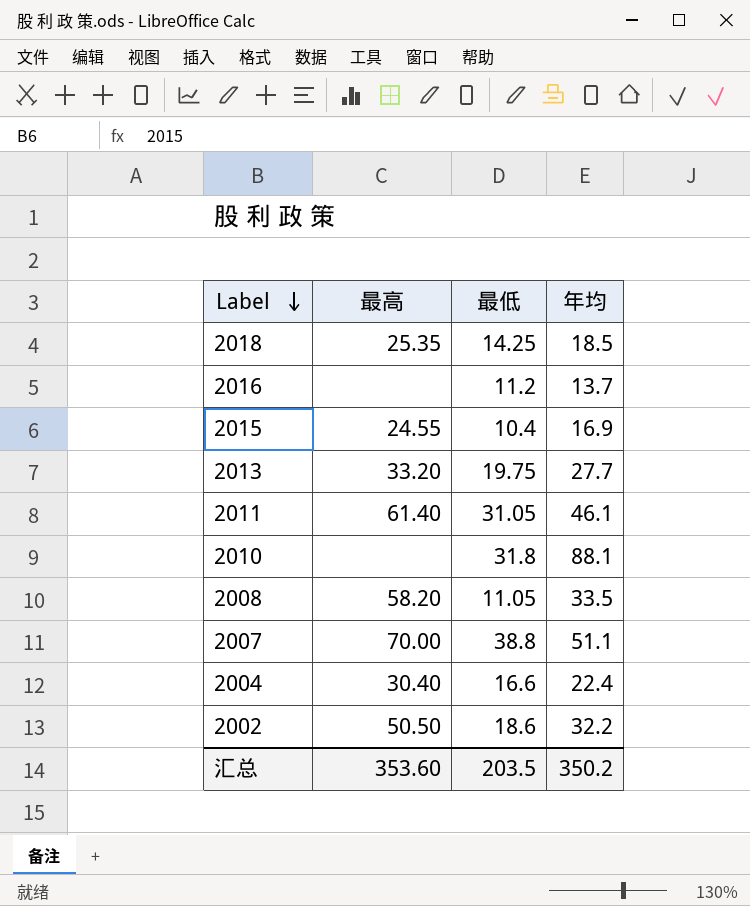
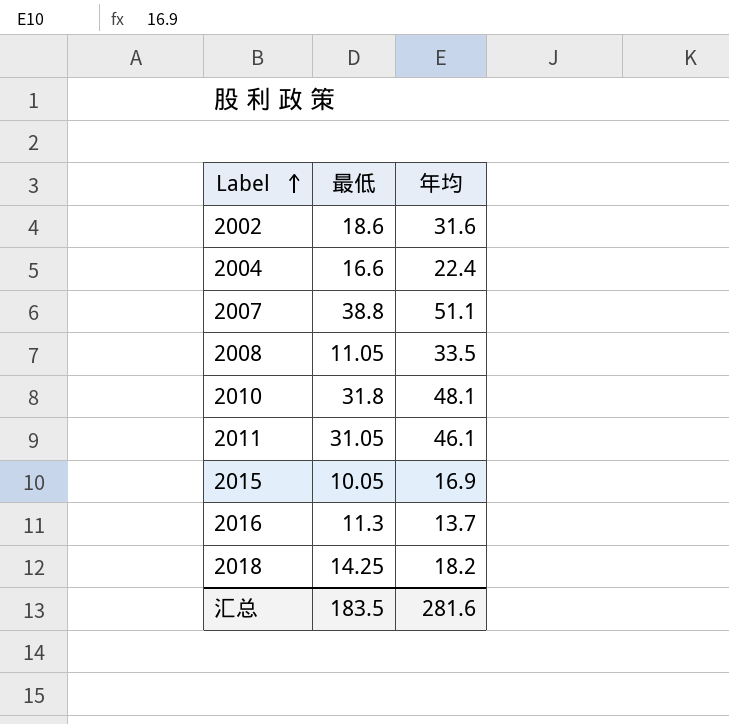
row order: Label descending -> Label ascending
column 最高 | position: 2 -> none
row 2013: 33.20 | 19.75 | 27.7 -> none
2002 | 年均: 32.2 -> 31.6
2010 | 年均: 88.1 -> 48.1
2015 | 最低: 10.4 -> 10.05
2016 | 最低: 11.2 -> 11.3
2018 | 年均: 18.5 -> 18.2
汇总 | 最低: 203.5 -> 183.5
汇总 | 年均: 350.2 -> 281.6

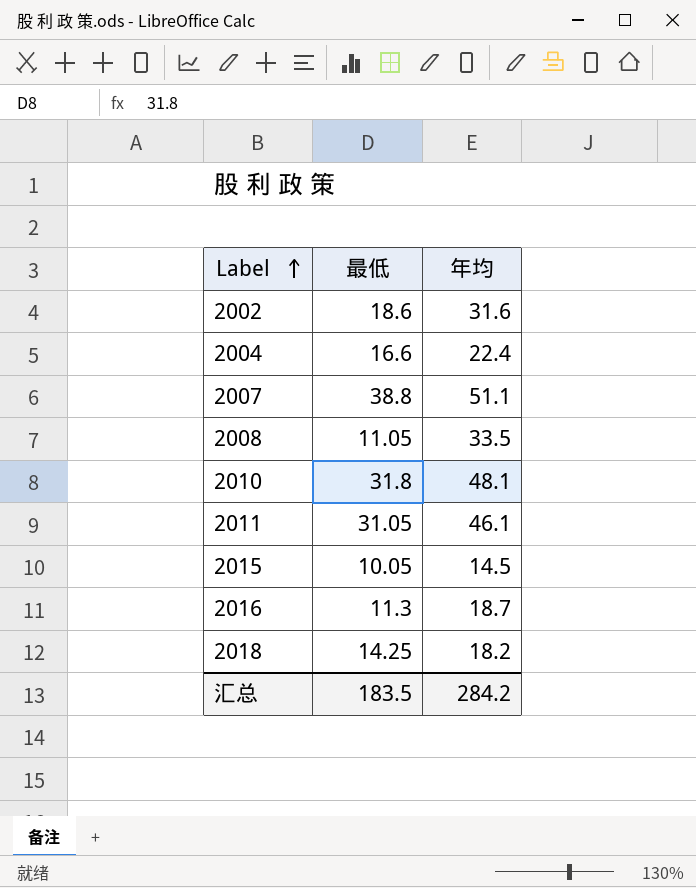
2015 | 年均: 16.9 -> 14.5
2016 | 年均: 13.7 -> 18.7
汇总 | 年均: 281.6 -> 284.2

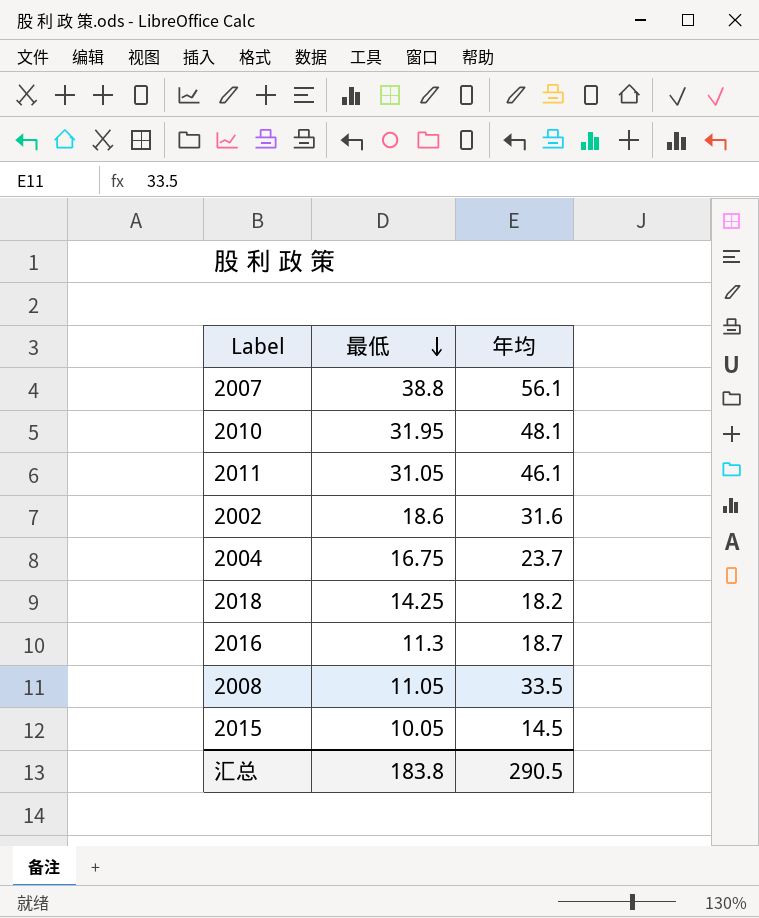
row order: Label ascending -> 最低 descending
2007 | 年均: 51.1 -> 56.1
2010 | 最低: 31.8 -> 31.95
2004 | 最低: 16.6 -> 16.75
2004 | 年均: 22.4 -> 23.7
汇总 | 最低: 183.5 -> 183.8
汇总 | 年均: 284.2 -> 290.5

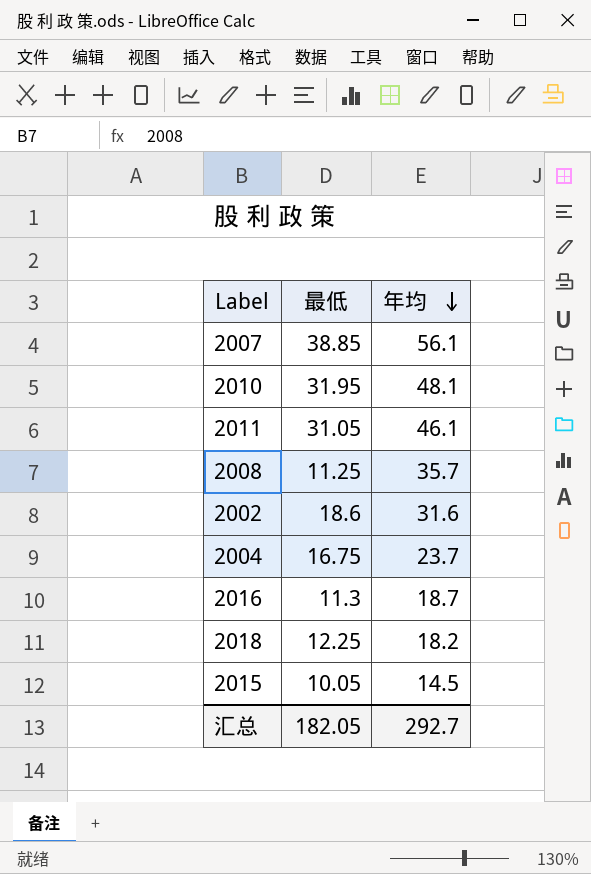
row order: 最低 descending -> 年均 descending
2007 | 最低: 38.8 -> 38.85
2008 | 最低: 11.05 -> 11.25
2008 | 年均: 33.5 -> 35.7
2018 | 最低: 14.25 -> 12.25
汇总 | 最低: 183.8 -> 182.05
汇总 | 年均: 290.5 -> 292.7

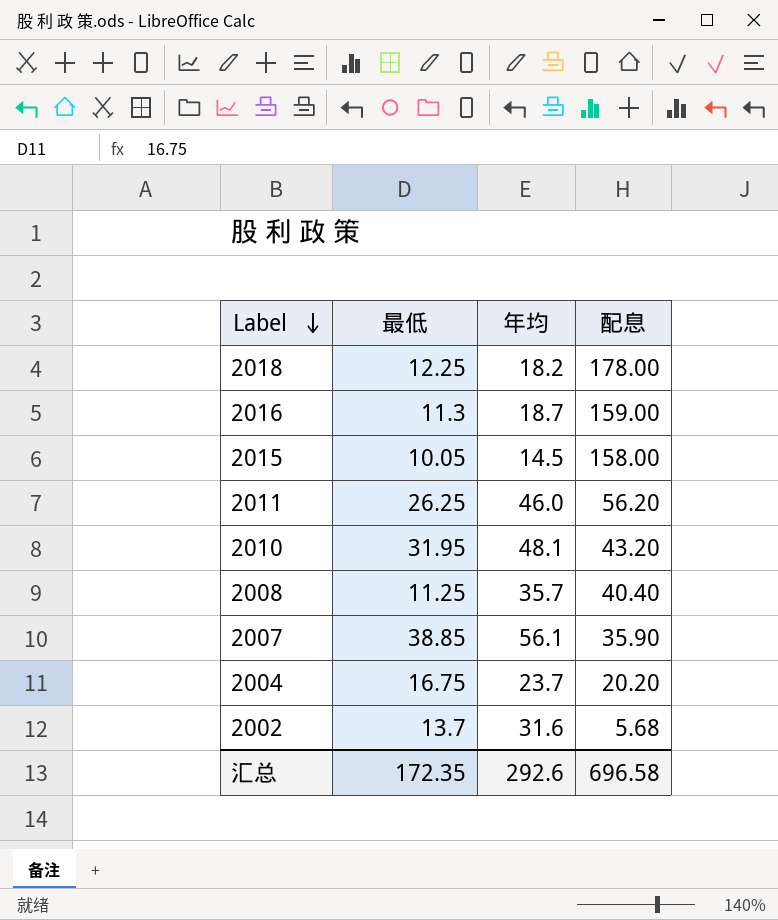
row order: 年均 descending -> Label descending
column 配息 | position: none -> 4
2011 | 最低: 31.05 -> 26.25
2011 | 年均: 46.1 -> 46.0
2002 | 最低: 18.6 -> 13.7
汇总 | 最低: 182.05 -> 172.35
汇总 | 年均: 292.7 -> 292.6

